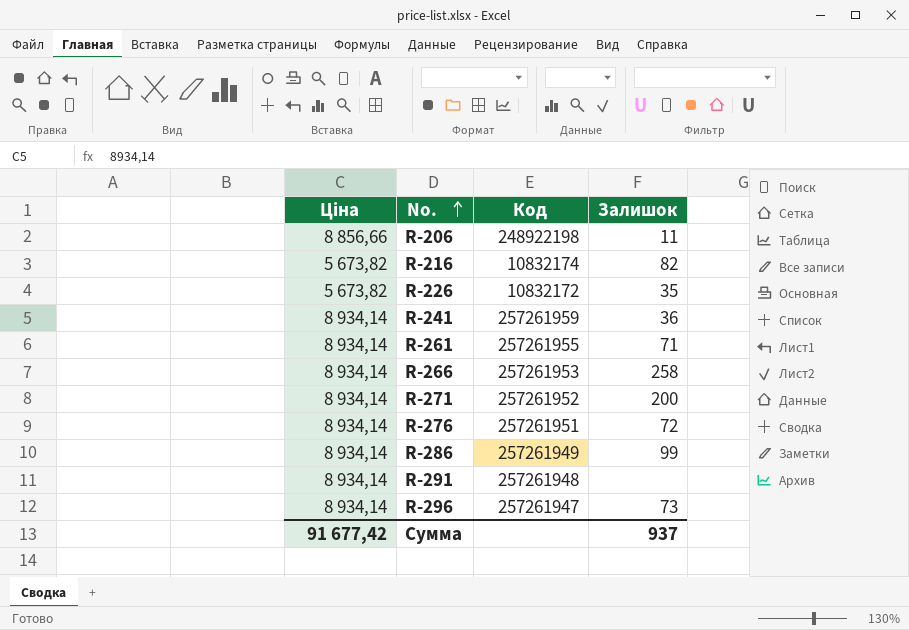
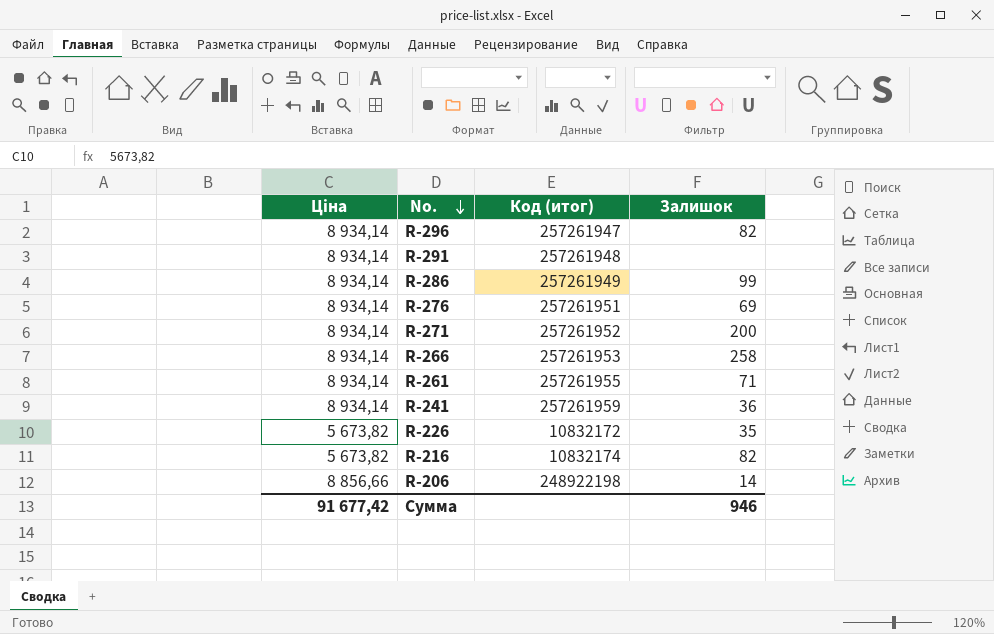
row order: No. ascending -> No. descending
column name: Код -> Код (итог)
R-296 | Залишок: 73 -> 82
R-276 | Залишок: 72 -> 69
R-206 | Залишок: 11 -> 14
Сумма | Залишок: 937 -> 946

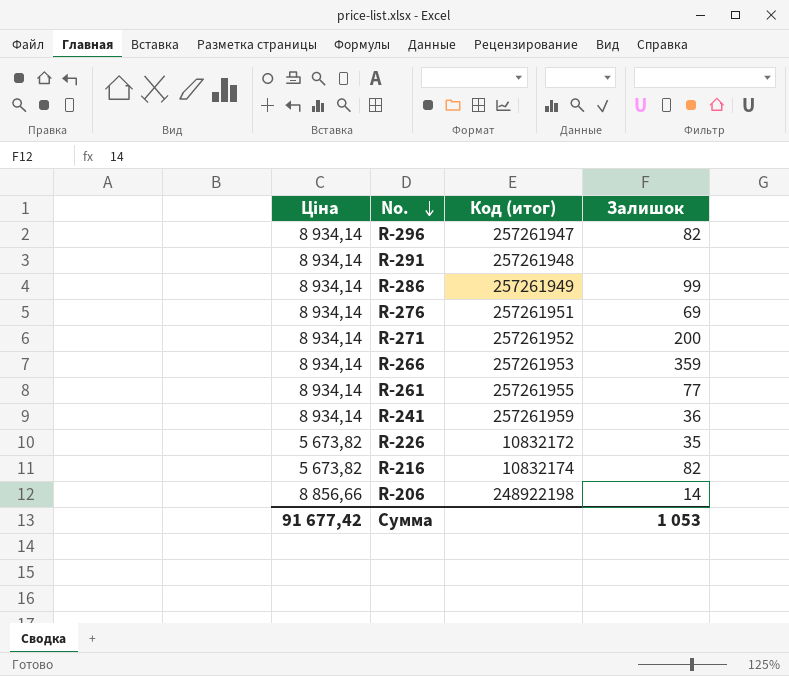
R-266 | Залишок: 258 -> 359
R-261 | Залишок: 71 -> 77
Сумма | Залишок: 946 -> 1 053

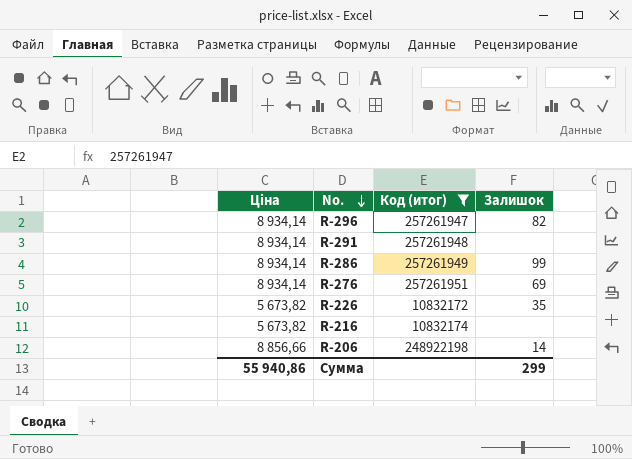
filter: none -> Код (итог) <= 257261951
R-216 | Залишок: 82 -> none
Сумма | Ціна: 91 677,42 -> 55 940,86
Сумма | Залишок: 1 053 -> 299

